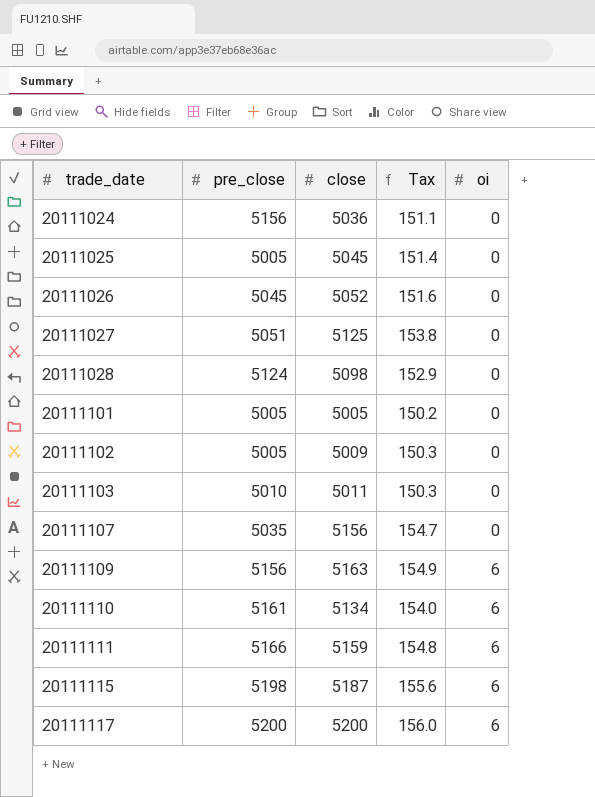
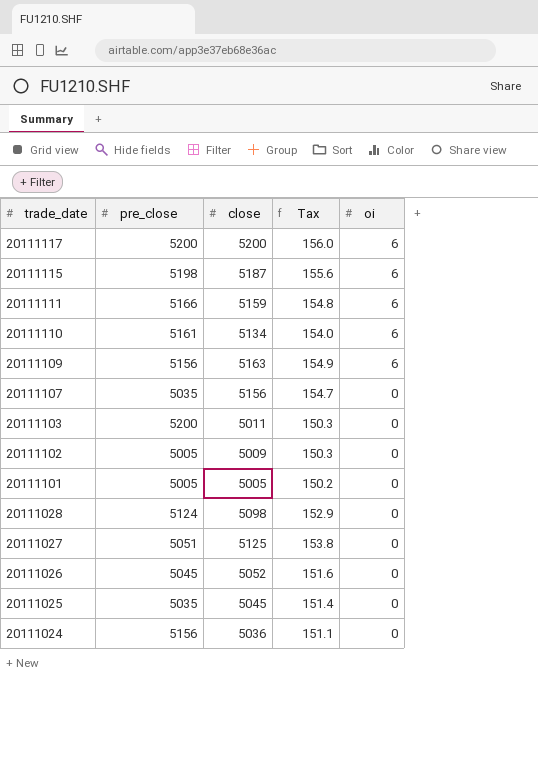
row order: trade_date ascending -> trade_date descending
20111103 | pre_close: 5010 -> 5200
20111025 | pre_close: 5005 -> 5035

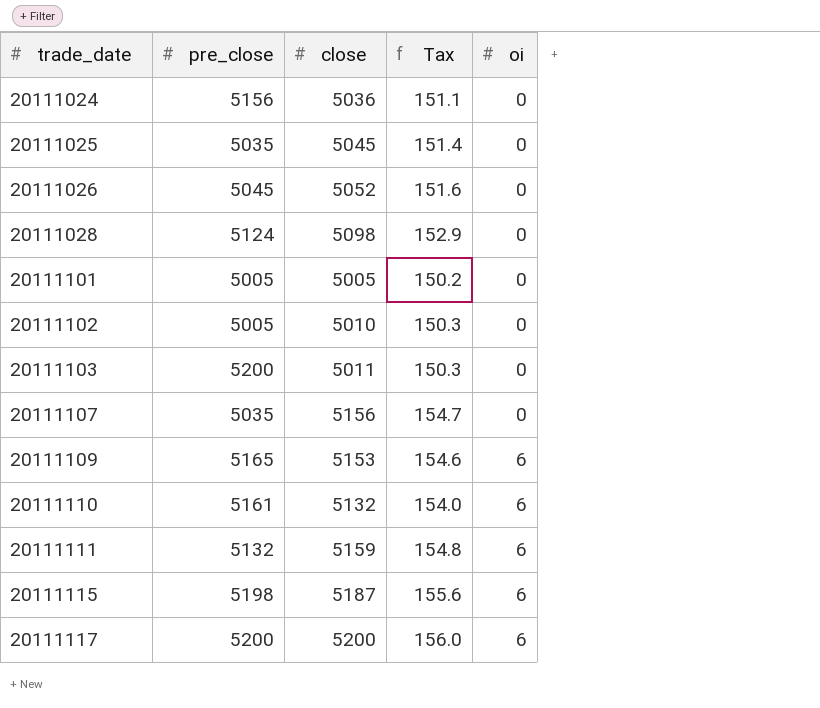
row order: trade_date descending -> trade_date ascending
row 20111027: 5051 | 5125 | 153.8 | 0 -> none
20111102 | close: 5009 -> 5010
20111109 | pre_close: 5156 -> 5165
20111109 | close: 5163 -> 5153
20111109 | Tax: 154.9 -> 154.6
20111110 | close: 5134 -> 5132
20111111 | pre_close: 5166 -> 5132

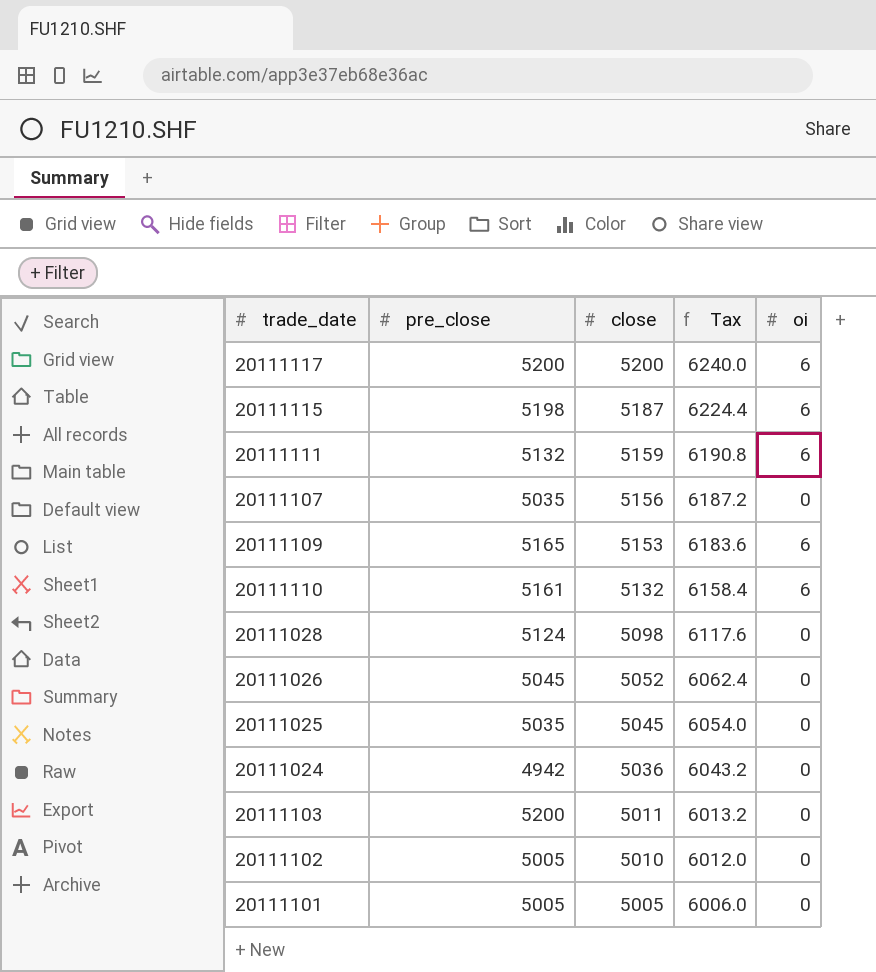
row order: trade_date ascending -> close descending
column Tax | formula: [close] * 0.03 -> [close] * 1.2
20111024 | pre_close: 5156 -> 4942

